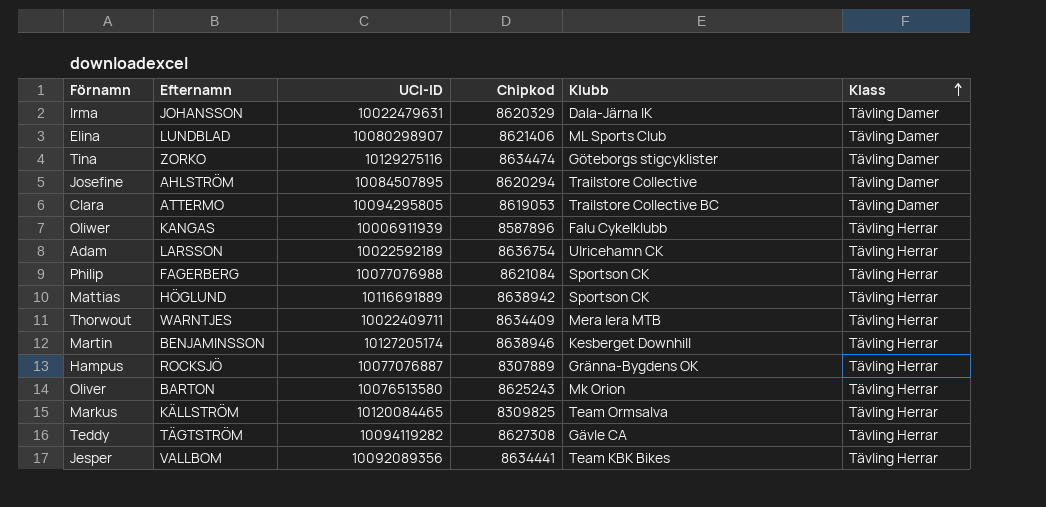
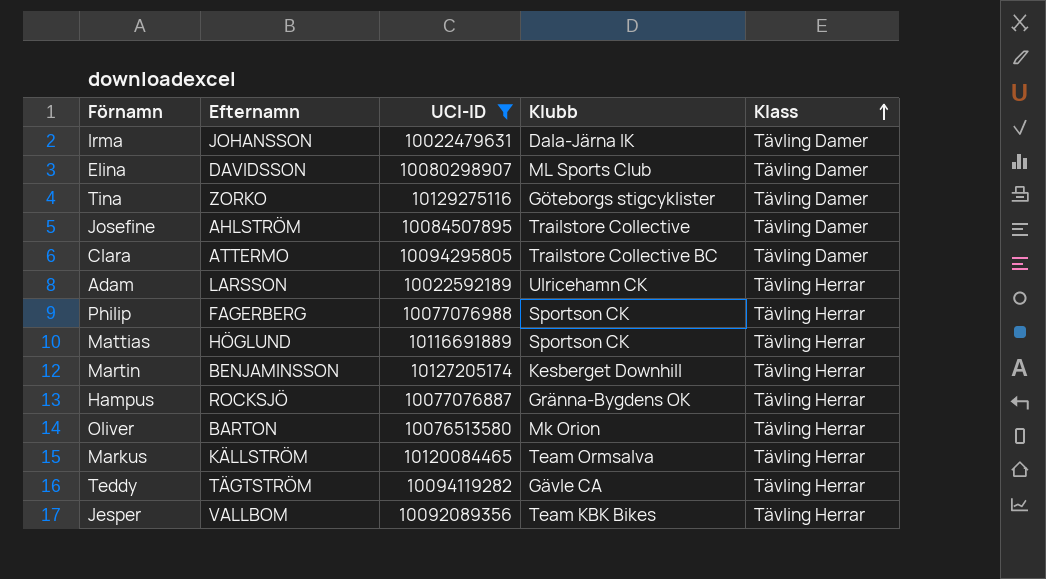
filter: none -> UCI-ID >= 10022479631
column Chipkod | position: 4 -> none
Elina | Efternamn: LUNDBLAD -> DAVIDSSON

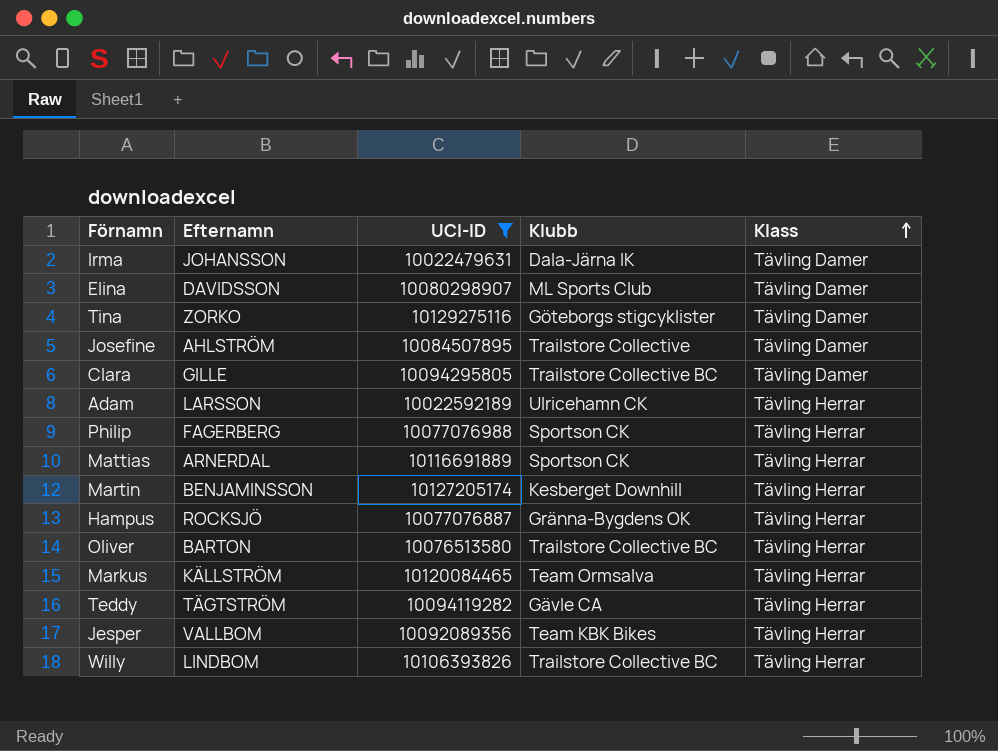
Clara | Efternamn: ATTERMO -> GILLE
Mattias | Efternamn: HÖGLUND -> ARNERDAL
Oliver | Klubb: Mk Orion -> Trailstore Collective BC
row Willy: none -> LINDBOM | 10106393826 | Trailstore Collective BC | Tävling Herrar

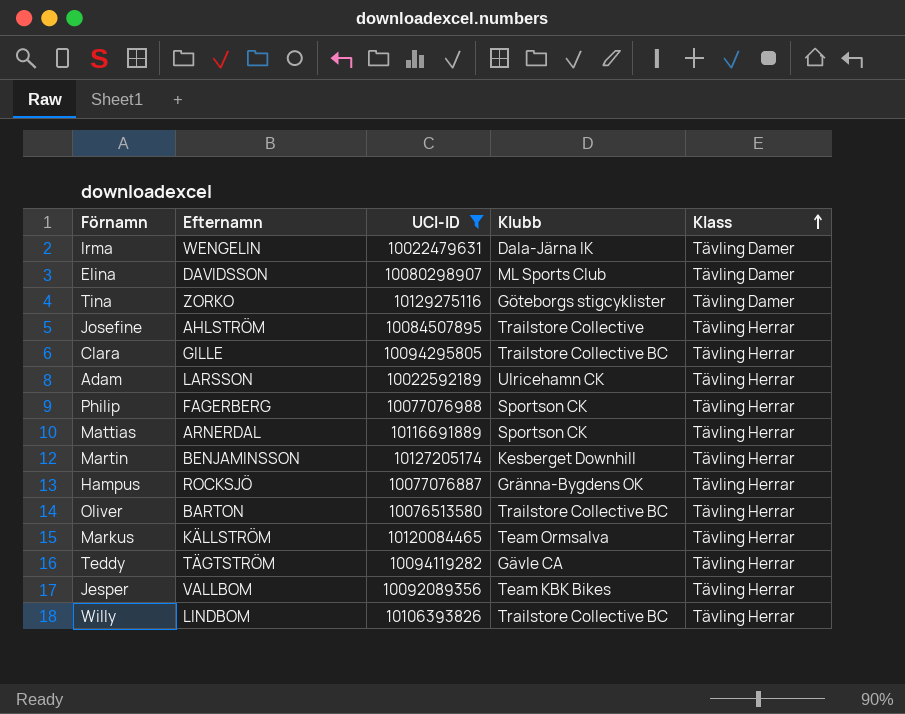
Irma | Efternamn: JOHANSSON -> WENGELIN
Josefine | Klass: Tävling Damer -> Tävling Herrar
Clara | Klass: Tävling Damer -> Tävling Herrar

